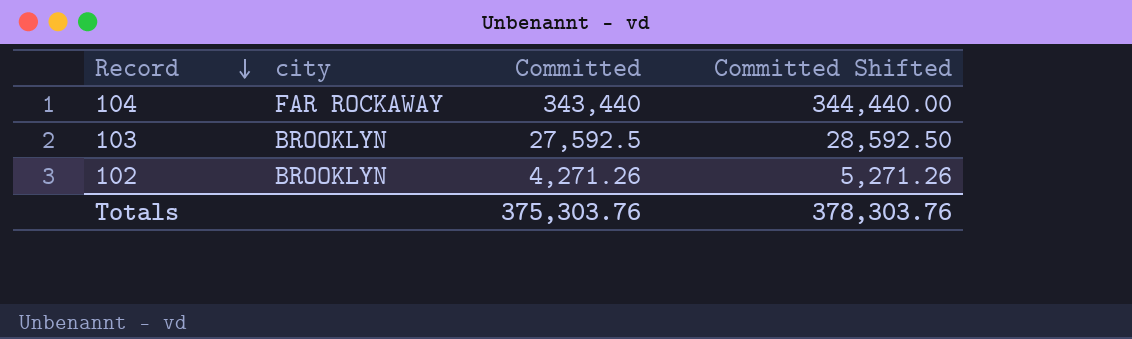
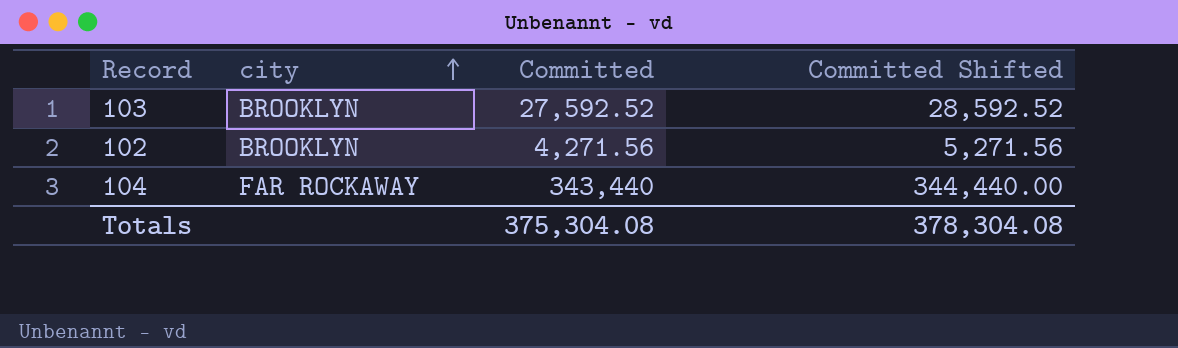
row order: Record descending -> city ascending
103 | Committed: 27,592.5 -> 27,592.52
103 | Committed Shifted: 28,592.50 -> 28,592.52
102 | Committed: 4,271.26 -> 4,271.56
102 | Committed Shifted: 5,271.26 -> 5,271.56
Totals | Committed: 375,303.76 -> 375,304.08
Totals | Committed Shifted: 378,303.76 -> 378,304.08

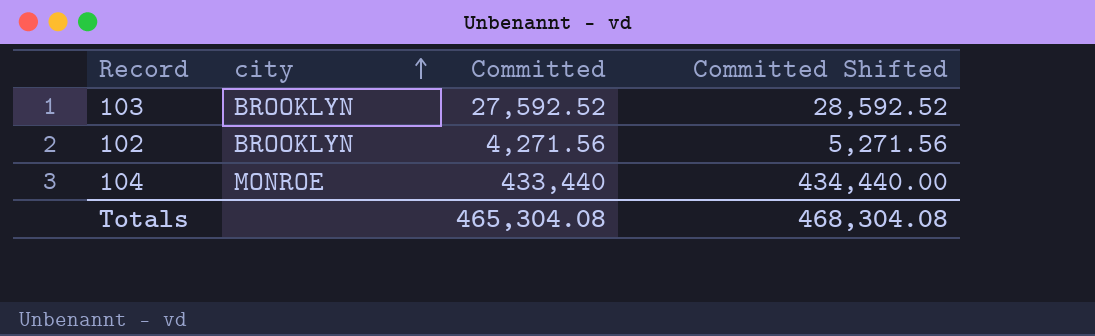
104 | city: FAR ROCKAWAY -> MONROE
104 | Committed: 343,440 -> 433,440
104 | Committed Shifted: 344,440.00 -> 434,440.00
Totals | Committed: 375,304.08 -> 465,304.08
Totals | Committed Shifted: 378,304.08 -> 468,304.08

